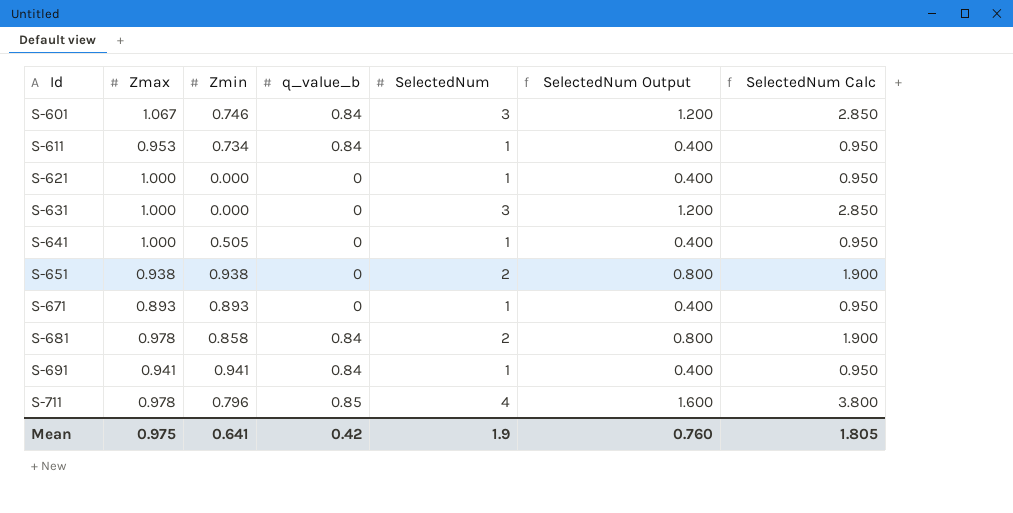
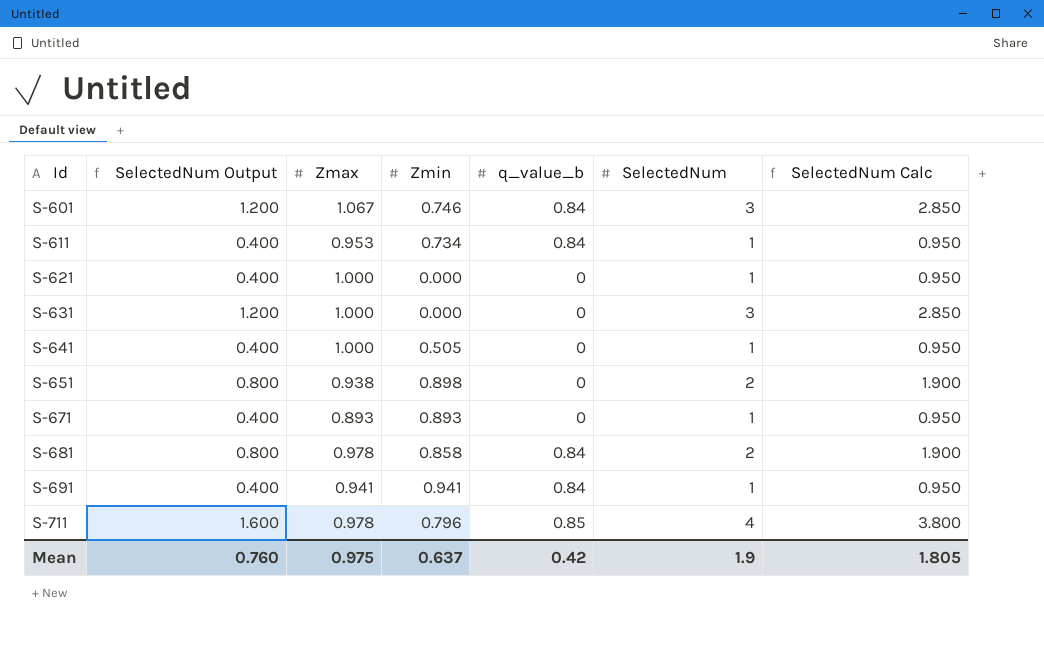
column SelectedNum Output | position: 6 -> 2
S-651 | Zmin: 0.938 -> 0.898
Mean | Zmin: 0.641 -> 0.637

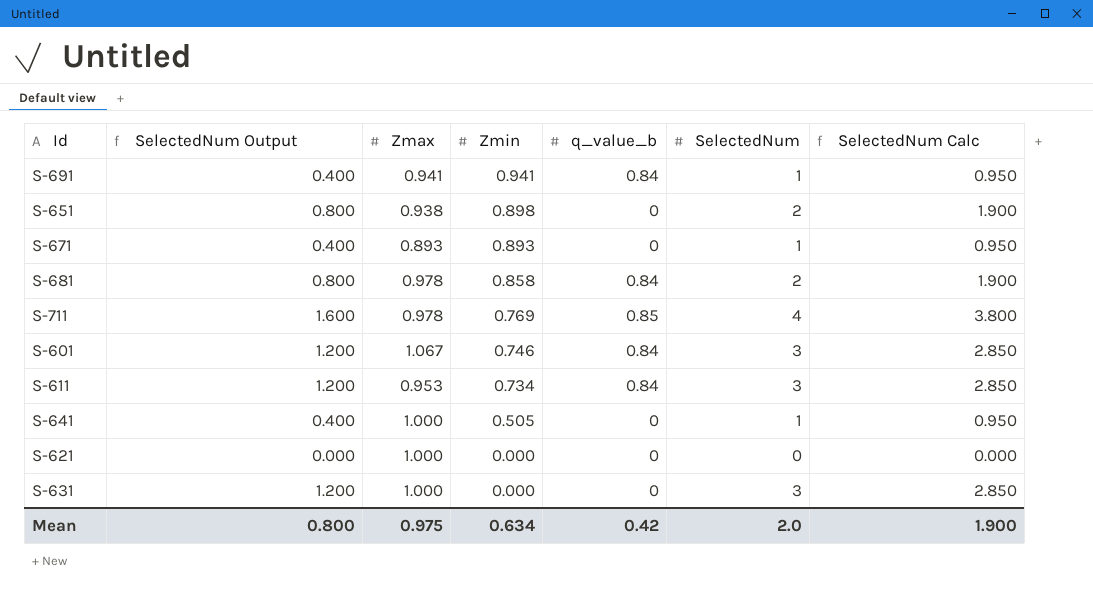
row order: Id ascending -> Zmin descending
S-711 | Zmin: 0.796 -> 0.769
S-611 | SelectedNum Output: 0.400 -> 1.200
S-611 | SelectedNum: 1 -> 3
S-611 | SelectedNum Calc: 0.950 -> 2.850
S-621 | SelectedNum Output: 0.400 -> 0.000
S-621 | SelectedNum: 1 -> 0
S-621 | SelectedNum Calc: 0.950 -> 0.000
Mean | SelectedNum Output: 0.760 -> 0.800
Mean | Zmin: 0.637 -> 0.634
Mean | SelectedNum: 1.9 -> 2.0
Mean | SelectedNum Calc: 1.805 -> 1.900

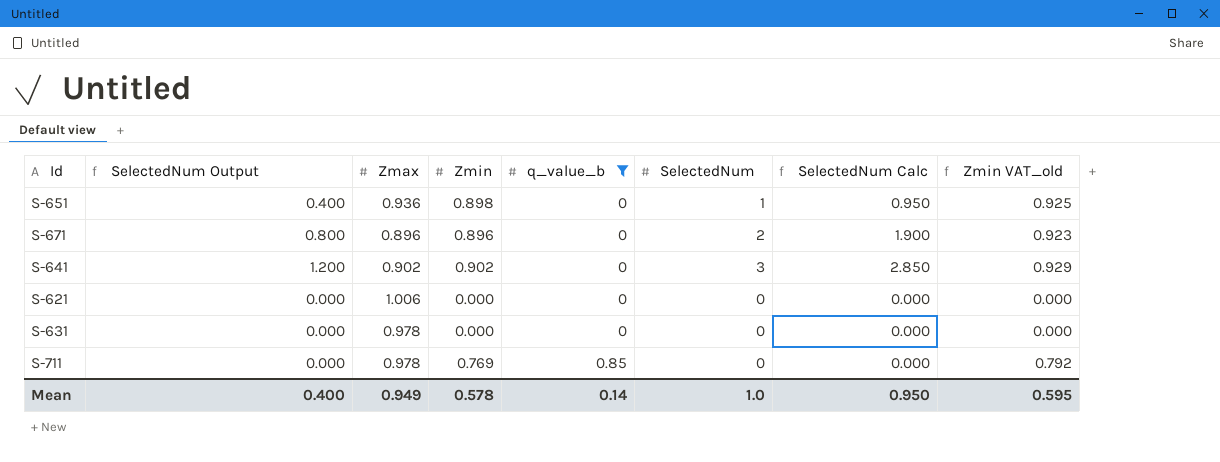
filter: none -> q_value_b != 0.84
row order: Zmin descending -> q_value_b ascending
column Zmin VAT_old | formula: none -> [Zmin] * 1.03
S-651 | SelectedNum Output: 0.800 -> 0.400
S-651 | Zmax: 0.938 -> 0.936
S-651 | SelectedNum: 2 -> 1
S-651 | SelectedNum Calc: 1.900 -> 0.950
S-671 | SelectedNum Output: 0.400 -> 0.800
S-671 | Zmax: 0.893 -> 0.896
S-671 | Zmin: 0.893 -> 0.896
S-671 | SelectedNum: 1 -> 2
S-671 | SelectedNum Calc: 0.950 -> 1.900
S-641 | SelectedNum Output: 0.400 -> 1.200
S-641 | Zmax: 1.000 -> 0.902
S-641 | Zmin: 0.505 -> 0.902
S-641 | SelectedNum: 1 -> 3
S-641 | SelectedNum Calc: 0.950 -> 2.850
S-621 | Zmax: 1.000 -> 1.006
S-631 | SelectedNum Output: 1.200 -> 0.000
S-631 | Zmax: 1.000 -> 0.978
S-631 | SelectedNum: 3 -> 0
S-631 | SelectedNum Calc: 2.850 -> 0.000
S-711 | SelectedNum Output: 1.600 -> 0.000
S-711 | SelectedNum: 4 -> 0
S-711 | SelectedNum Calc: 3.800 -> 0.000
Mean | SelectedNum Output: 0.800 -> 0.400
Mean | Zmax: 0.975 -> 0.949
Mean | Zmin: 0.634 -> 0.578
Mean | q_value_b: 0.42 -> 0.14
Mean | SelectedNum: 2.0 -> 1.0
Mean | SelectedNum Calc: 1.900 -> 0.950

